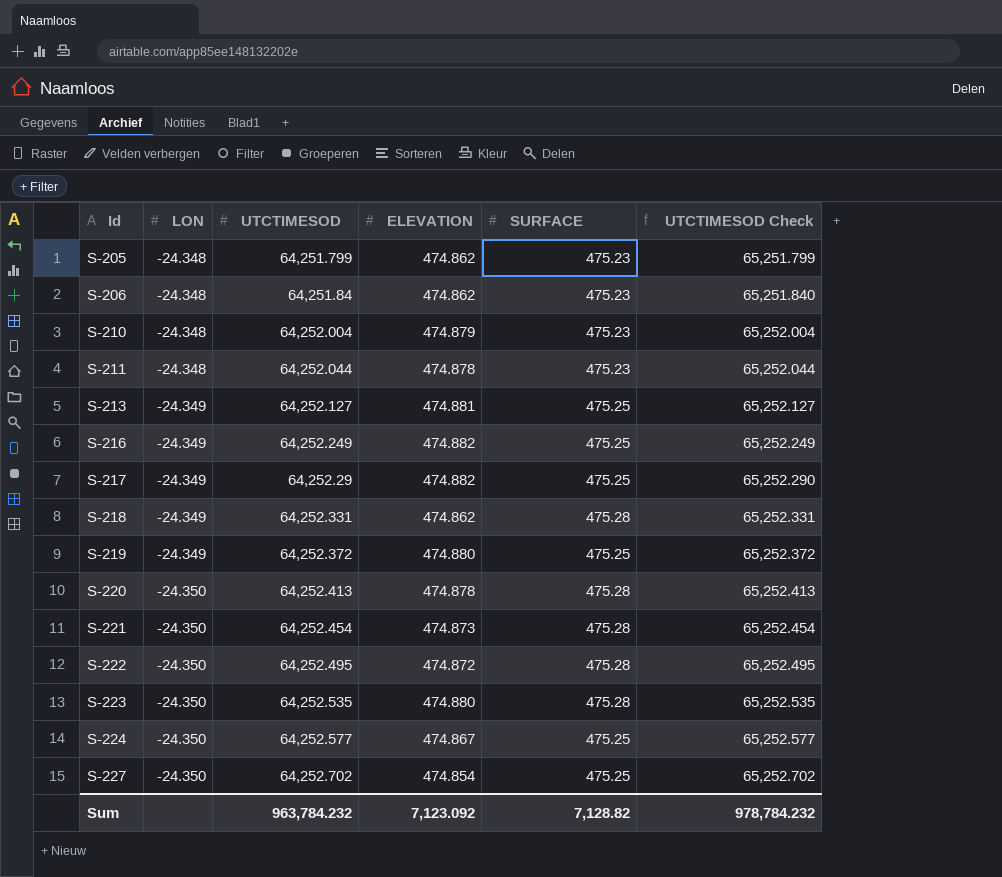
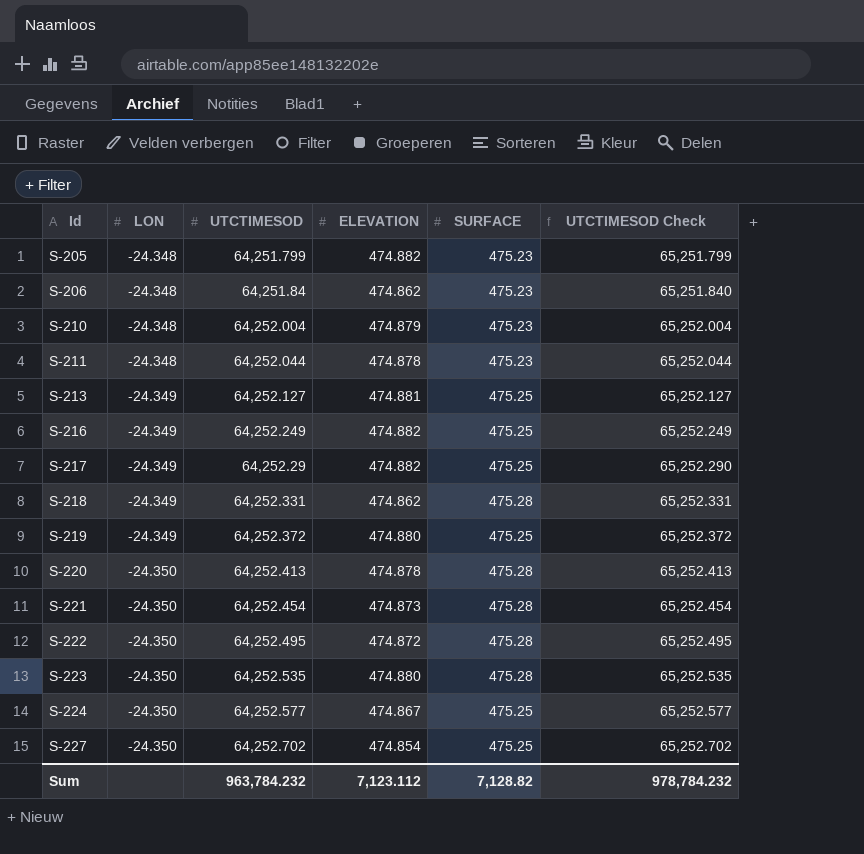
S-205 | ELEVATION: 474.862 -> 474.882
Sum | ELEVATION: 7,123.092 -> 7,123.112

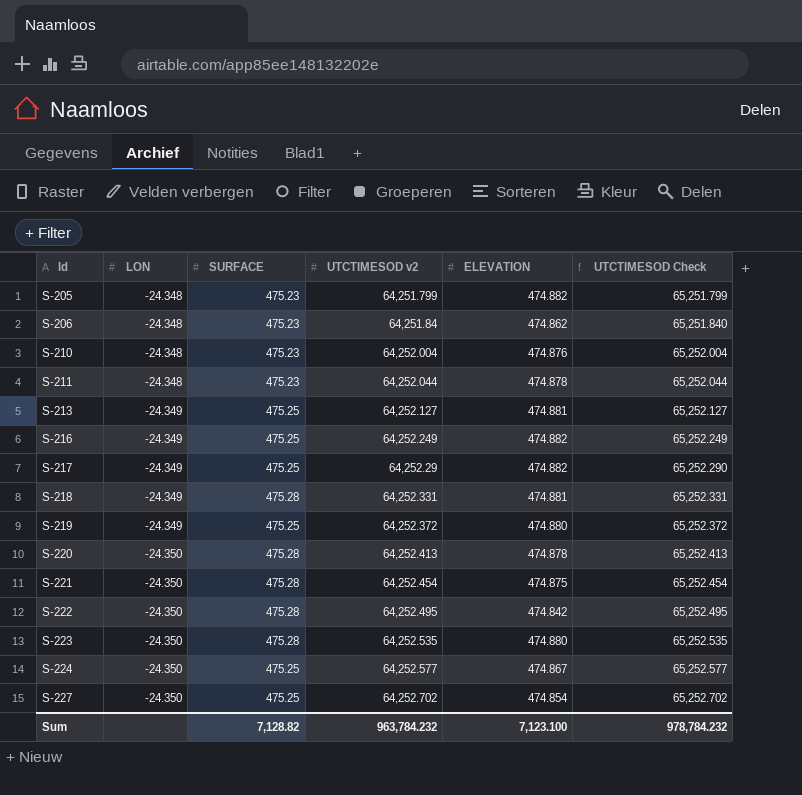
column SURFACE | position: 5 -> 3
column name: UTCTIMESOD -> UTCTIMESOD v2
S-210 | ELEVATION: 474.879 -> 474.876
S-218 | ELEVATION: 474.862 -> 474.881
S-221 | ELEVATION: 474.873 -> 474.875
S-222 | ELEVATION: 474.872 -> 474.842
Sum | ELEVATION: 7,123.112 -> 7,123.100

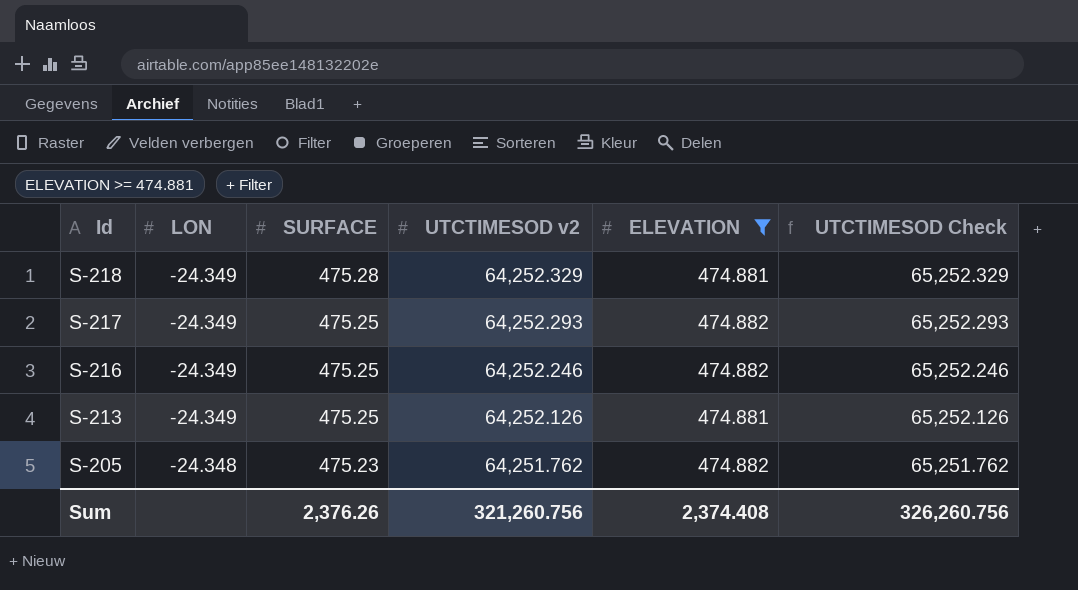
filter: none -> ELEVATION >= 474.881
row order: Id ascending -> Id descending
S-218 | UTCTIMESOD v2: 64,252.331 -> 64,252.329
S-218 | UTCTIMESOD Check: 65,252.331 -> 65,252.329
S-217 | UTCTIMESOD v2: 64,252.29 -> 64,252.293
S-217 | UTCTIMESOD Check: 65,252.290 -> 65,252.293
S-216 | UTCTIMESOD v2: 64,252.249 -> 64,252.246
S-216 | UTCTIMESOD Check: 65,252.249 -> 65,252.246
S-213 | UTCTIMESOD v2: 64,252.127 -> 64,252.126
S-213 | UTCTIMESOD Check: 65,252.127 -> 65,252.126
S-205 | UTCTIMESOD v2: 64,251.799 -> 64,251.762
S-205 | UTCTIMESOD Check: 65,251.799 -> 65,251.762
Sum | SURFACE: 7,128.82 -> 2,376.26
Sum | UTCTIMESOD v2: 963,784.232 -> 321,260.756
Sum | ELEVATION: 7,123.100 -> 2,374.408
Sum | UTCTIMESOD Check: 978,784.232 -> 326,260.756

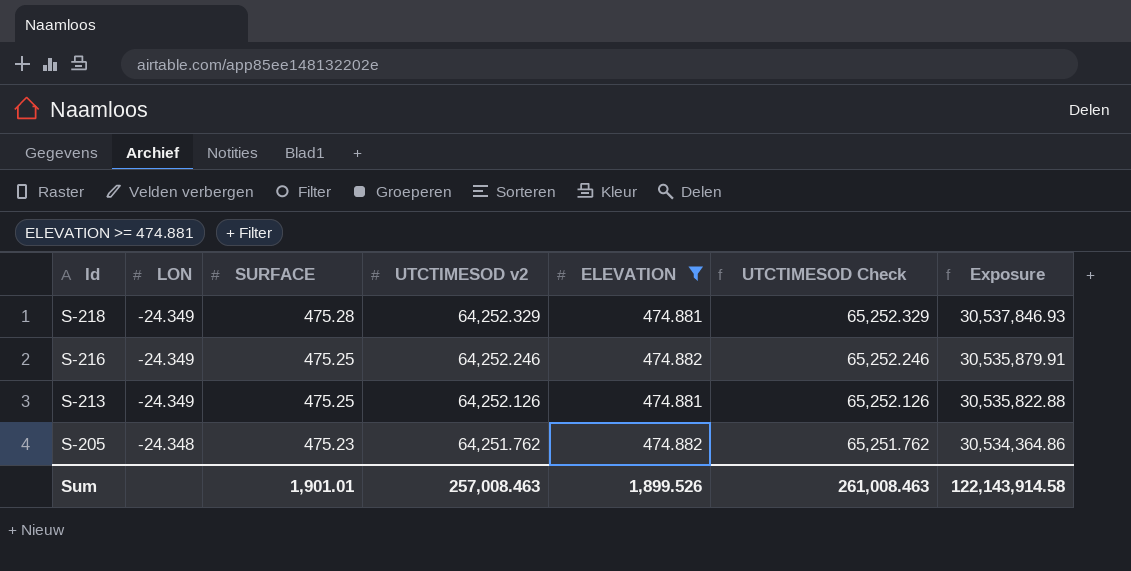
column Exposure | formula: none -> [SURFACE] * [UTCTIMESOD v2]
row S-217: -24.349 | 475.25 | 64,252.293 | 474.882 | 65,252.293 -> none
Sum | SURFACE: 2,376.26 -> 1,901.01
Sum | UTCTIMESOD v2: 321,260.756 -> 257,008.463
Sum | ELEVATION: 2,374.408 -> 1,899.526
Sum | UTCTIMESOD Check: 326,260.756 -> 261,008.463

